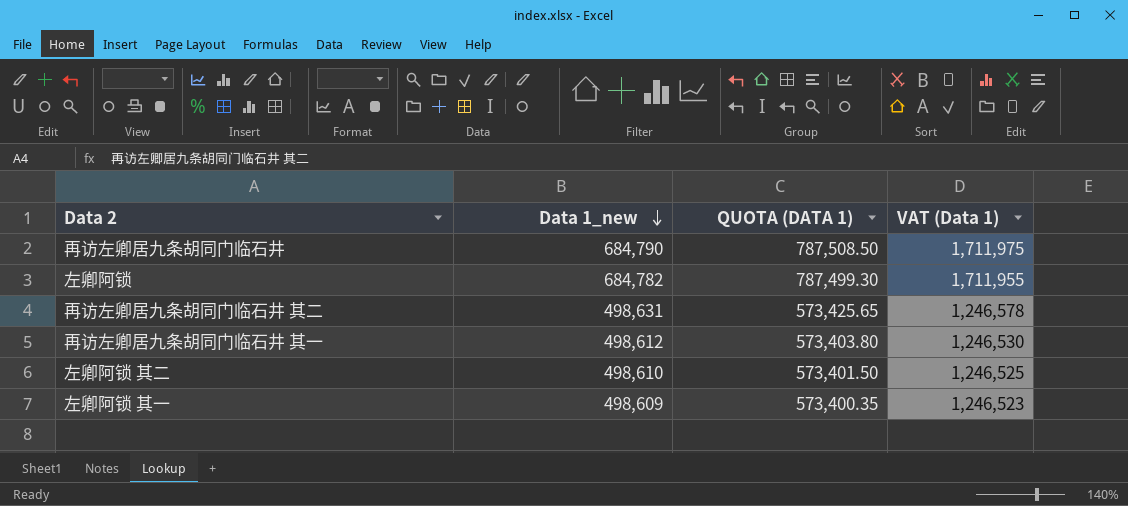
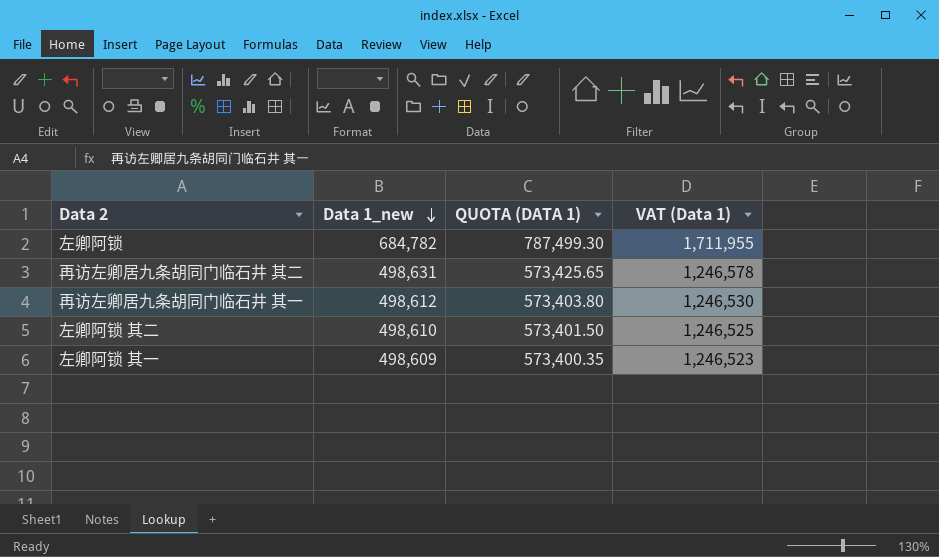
row 再访左卿居九条胡同门临石井: 684,790 | 787,508.50 | 1,711,975 -> none

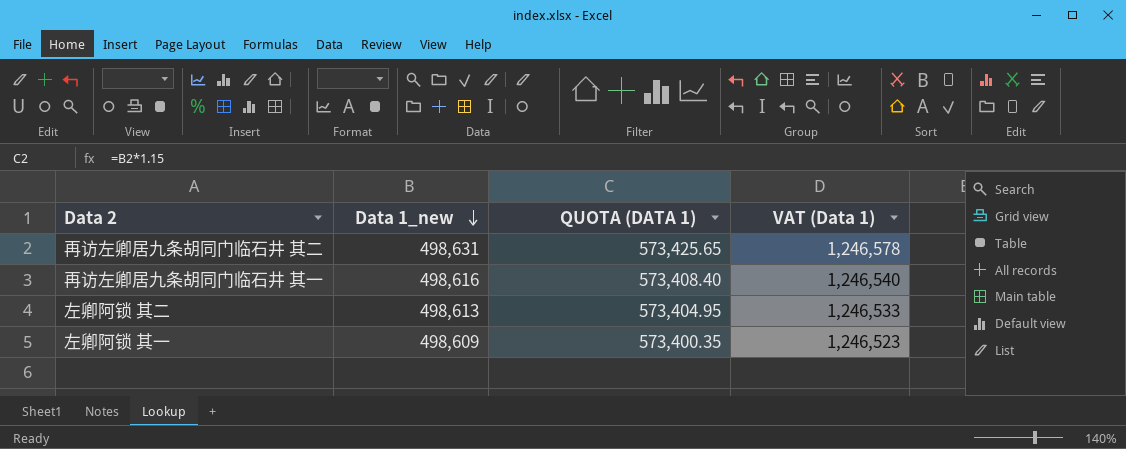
row 左卿阿锁: 684,782 | 787,499.30 | 1,711,955 -> none
再访左卿居九条胡同门临石井 其一 | Data 1_new: 498,612 -> 498,616
再访左卿居九条胡同门临石井 其一 | QUOTA (DATA 1): 573,403.80 -> 573,408.40
再访左卿居九条胡同门临石井 其一 | VAT (Data 1): 1,246,530 -> 1,246,540
左卿阿锁 其二 | Data 1_new: 498,610 -> 498,613
左卿阿锁 其二 | QUOTA (DATA 1): 573,401.50 -> 573,404.95
左卿阿锁 其二 | VAT (Data 1): 1,246,525 -> 1,246,533

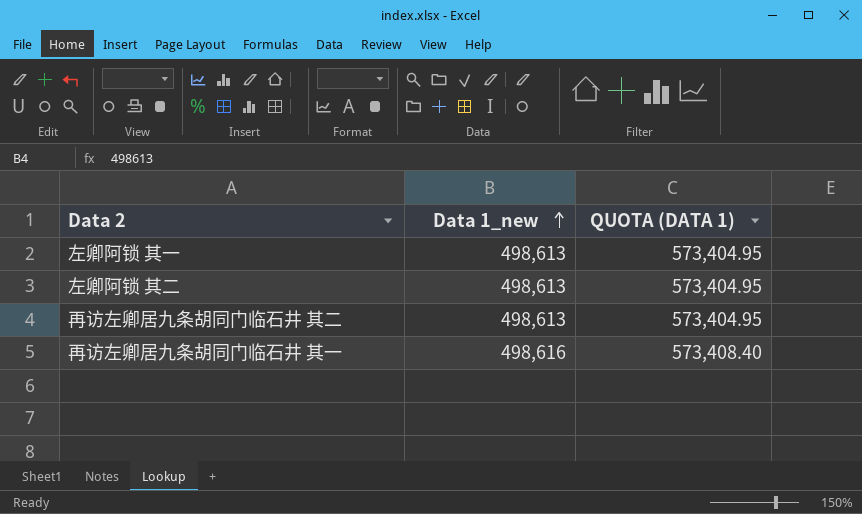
row order: Data 1_new descending -> Data 1_new ascending
column VAT (Data 1) | formula: [Data 1_new] * 2.5 -> none
左卿阿锁 其一 | Data 1_new: 498,609 -> 498,613
左卿阿锁 其一 | QUOTA (DATA 1): 573,400.35 -> 573,404.95
再访左卿居九条胡同门临石井 其二 | Data 1_new: 498,631 -> 498,613
再访左卿居九条胡同门临石井 其二 | QUOTA (DATA 1): 573,425.65 -> 573,404.95

